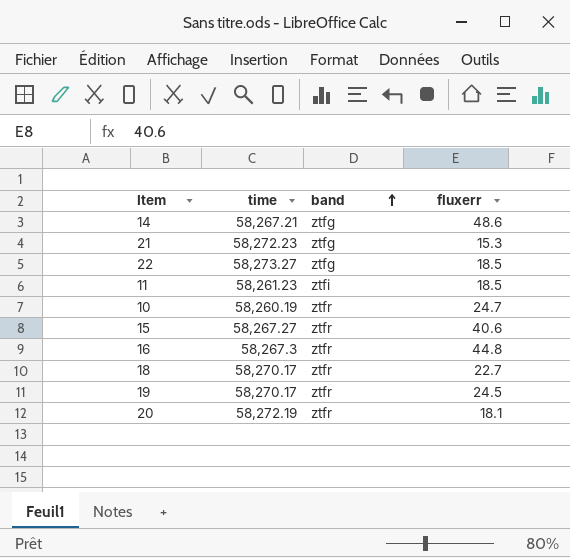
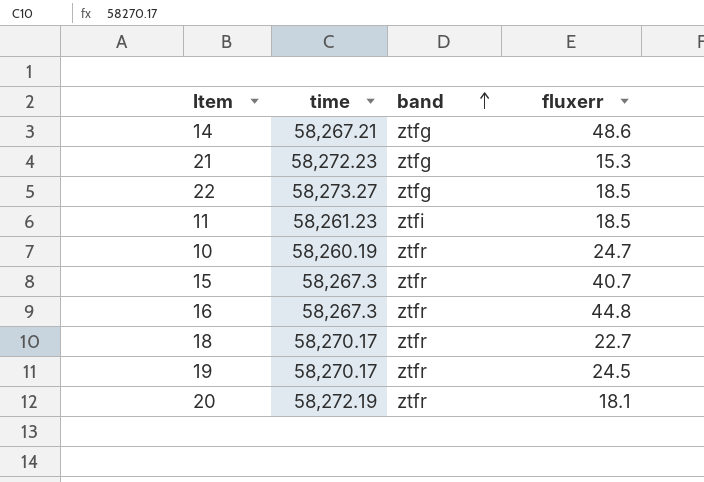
15 | time: 58,267.27 -> 58,267.3
15 | fluxerr: 40.6 -> 40.7

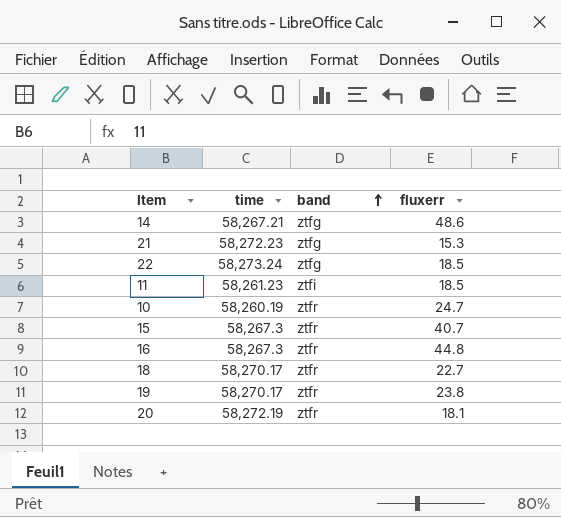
22 | time: 58,273.27 -> 58,273.24
19 | fluxerr: 24.5 -> 23.8

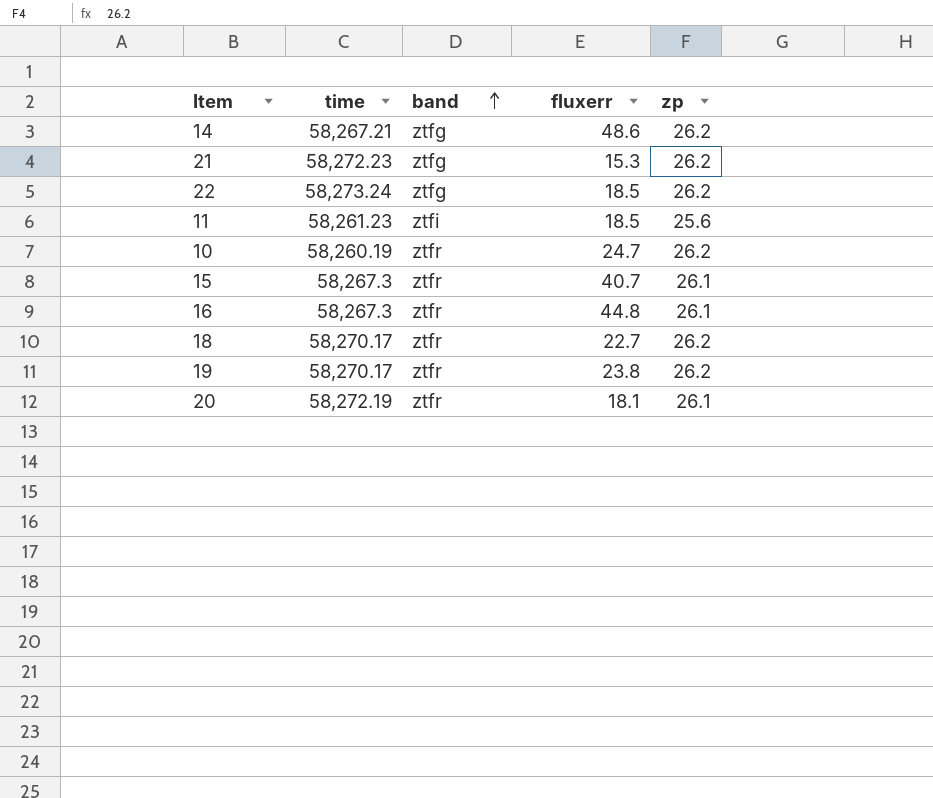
column zp | position: none -> 5

